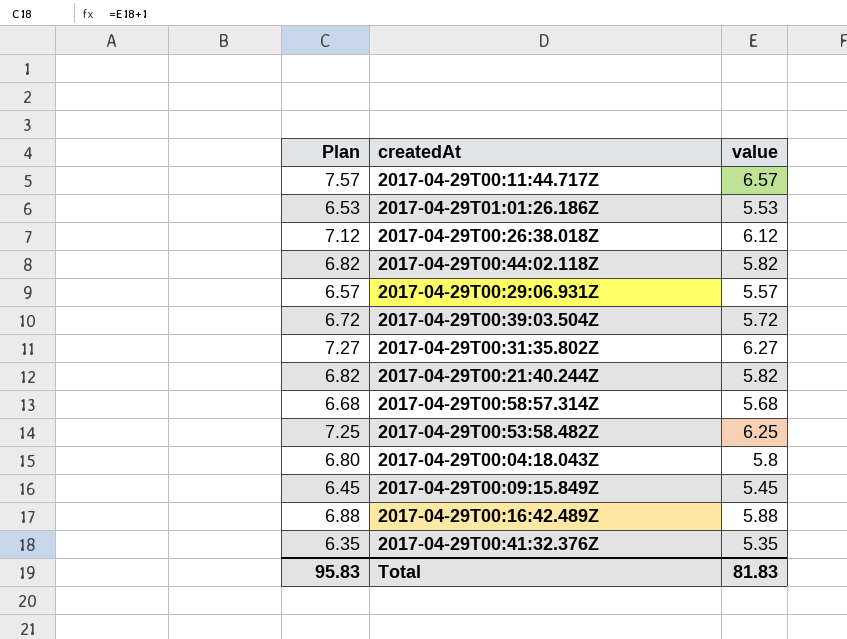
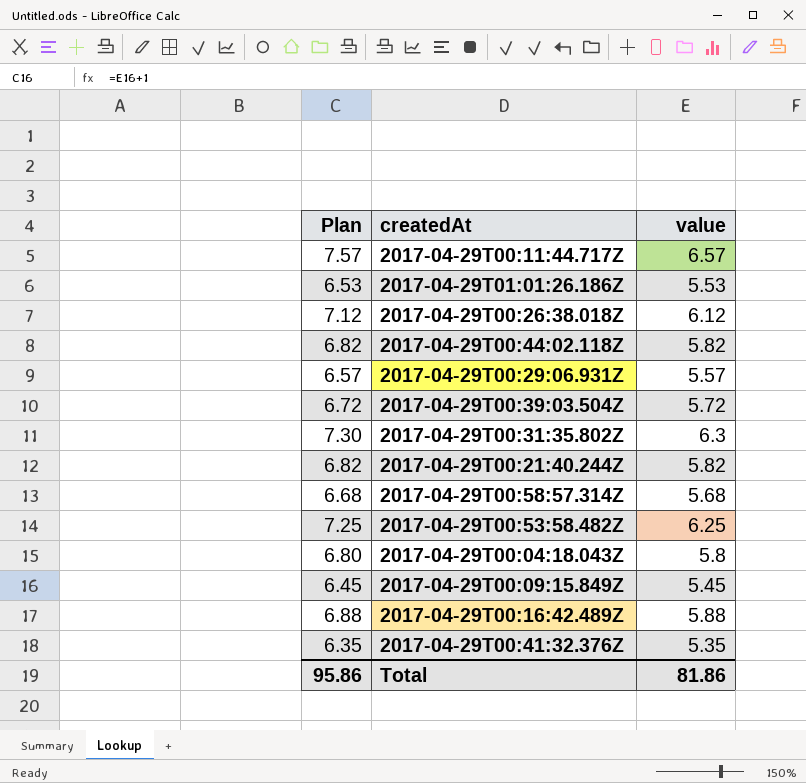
2017-04-29T00:31:35.802Z | Plan: 7.27 -> 7.30
2017-04-29T00:31:35.802Z | value: 6.27 -> 6.3
Total | Plan: 95.83 -> 95.86
Total | value: 81.83 -> 81.86

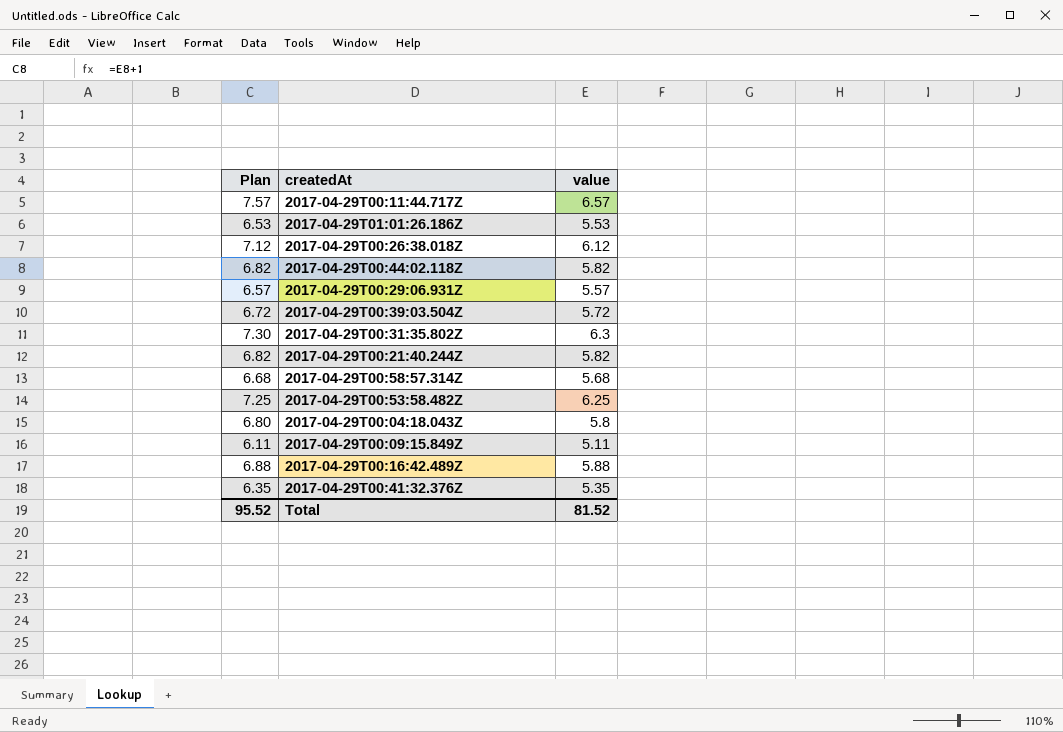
2017-04-29T00:09:15.849Z | Plan: 6.45 -> 6.11
2017-04-29T00:09:15.849Z | value: 5.45 -> 5.11
Total | Plan: 95.86 -> 95.52
Total | value: 81.86 -> 81.52

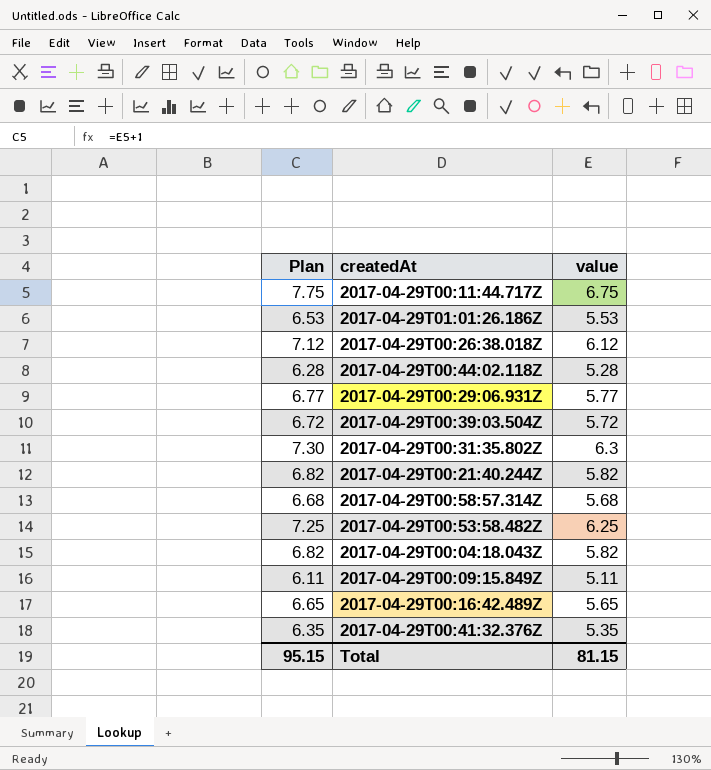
2017-04-29T00:11:44.717Z | Plan: 7.57 -> 7.75
2017-04-29T00:11:44.717Z | value: 6.57 -> 6.75
2017-04-29T00:44:02.118Z | Plan: 6.82 -> 6.28
2017-04-29T00:44:02.118Z | value: 5.82 -> 5.28
2017-04-29T00:29:06.931Z | Plan: 6.57 -> 6.77
2017-04-29T00:29:06.931Z | value: 5.57 -> 5.77
2017-04-29T00:04:18.043Z | Plan: 6.80 -> 6.82
2017-04-29T00:04:18.043Z | value: 5.8 -> 5.82
2017-04-29T00:16:42.489Z | Plan: 6.88 -> 6.65
2017-04-29T00:16:42.489Z | value: 5.88 -> 5.65
Total | Plan: 95.52 -> 95.15
Total | value: 81.52 -> 81.15

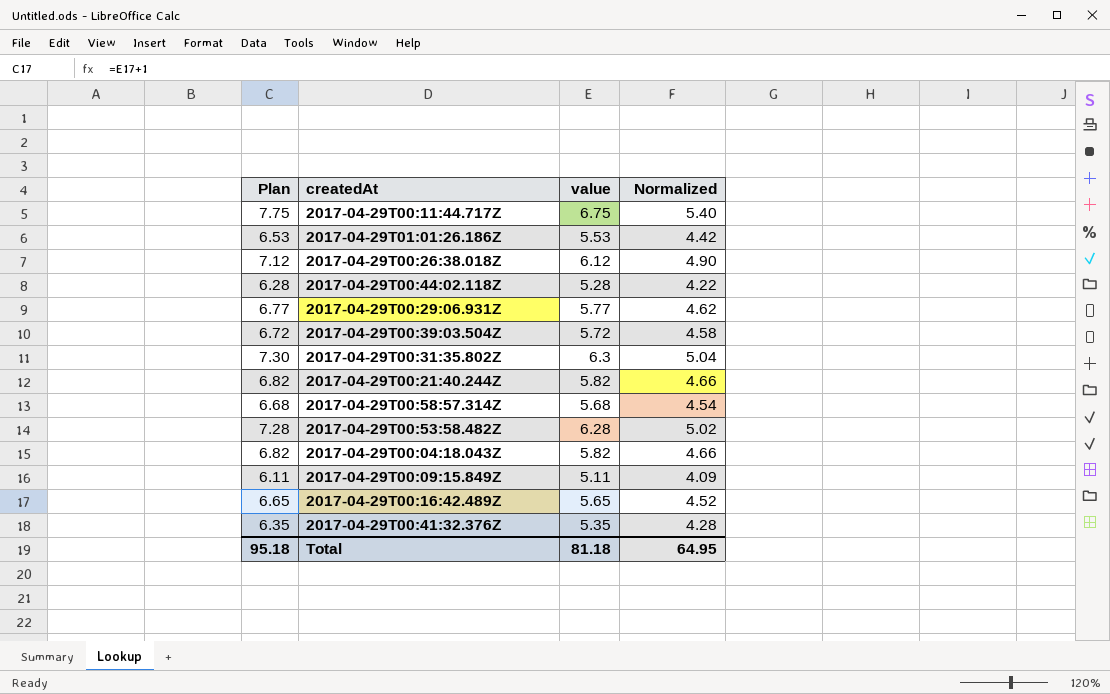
column Normalized | formula: none -> [value] * 0.8
2017-04-29T00:53:58.482Z | Plan: 7.25 -> 7.28
2017-04-29T00:53:58.482Z | value: 6.25 -> 6.28
Total | Plan: 95.15 -> 95.18
Total | value: 81.15 -> 81.18

